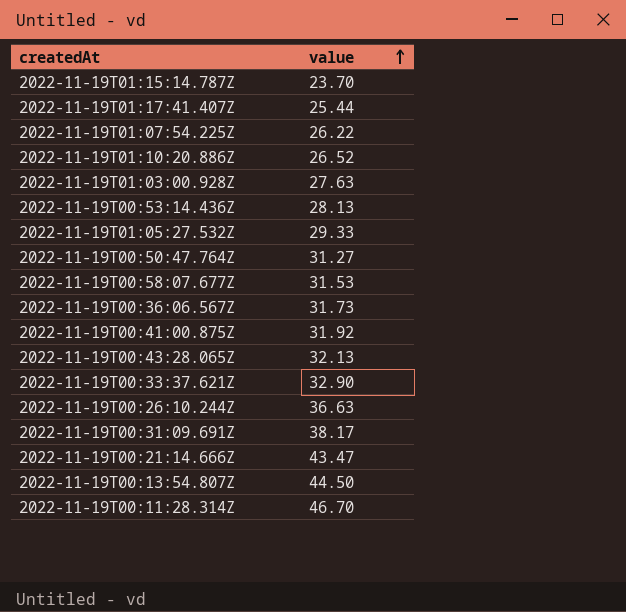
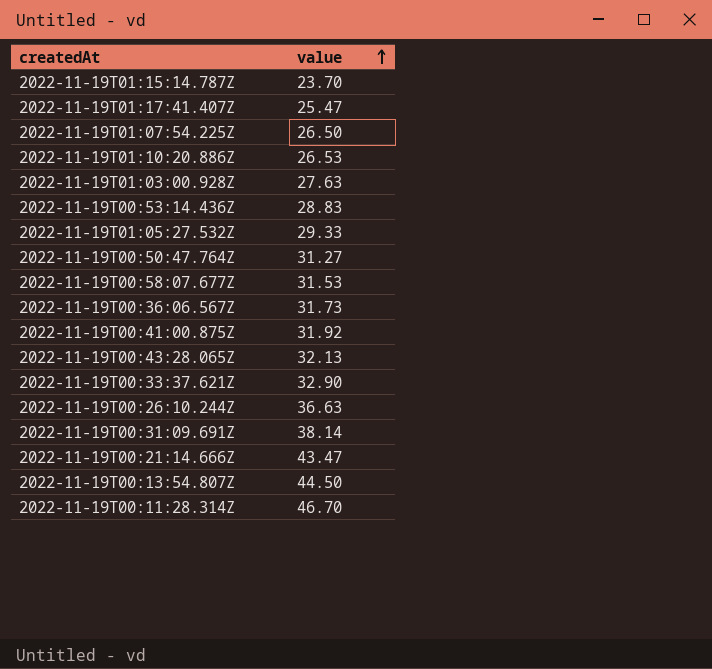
2022-11-19T01:17:41.407Z | value: 25.44 -> 25.47
2022-11-19T01:07:54.225Z | value: 26.22 -> 26.50
2022-11-19T01:10:20.886Z | value: 26.52 -> 26.53
2022-11-19T00:53:14.436Z | value: 28.13 -> 28.83
2022-11-19T00:31:09.691Z | value: 38.17 -> 38.14

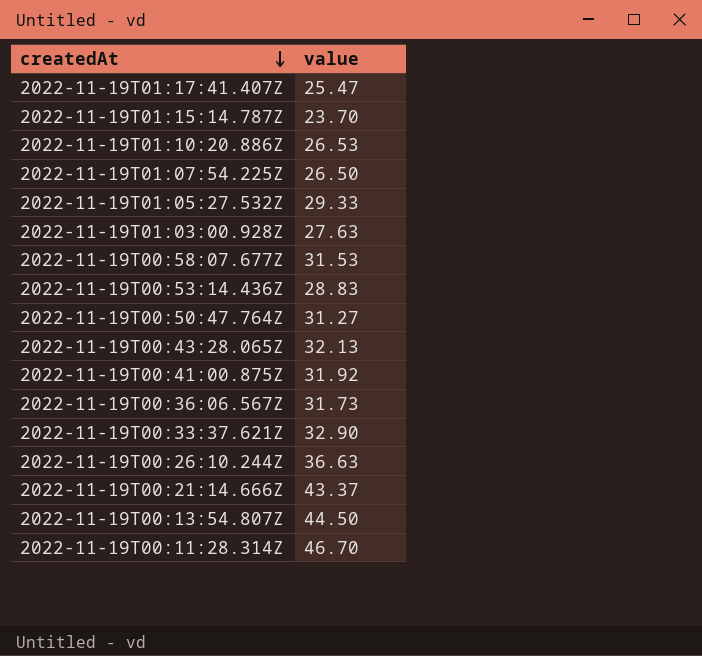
row order: value ascending -> createdAt descending
row 2022-11-19T00:31:09.691Z: 38.14 -> none
2022-11-19T00:21:14.666Z | value: 43.47 -> 43.37

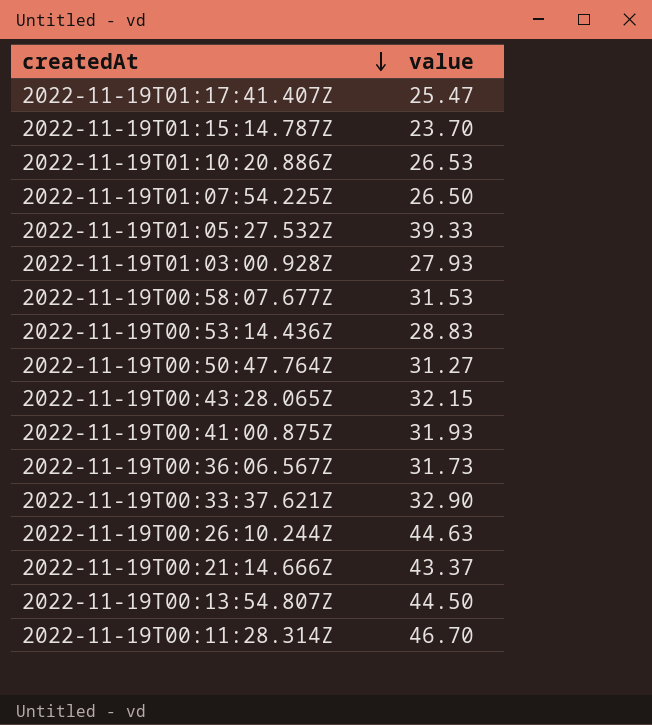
2022-11-19T01:05:27.532Z | value: 29.33 -> 39.33
2022-11-19T01:03:00.928Z | value: 27.63 -> 27.93
2022-11-19T00:43:28.065Z | value: 32.13 -> 32.15
2022-11-19T00:41:00.875Z | value: 31.92 -> 31.93
2022-11-19T00:26:10.244Z | value: 36.63 -> 44.63

